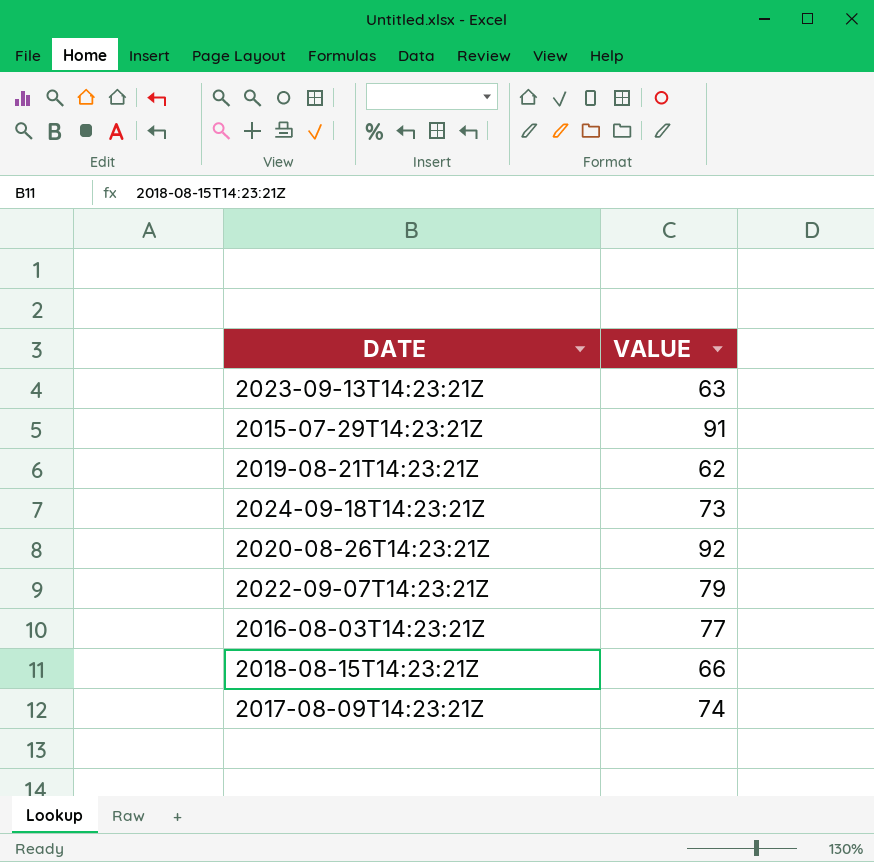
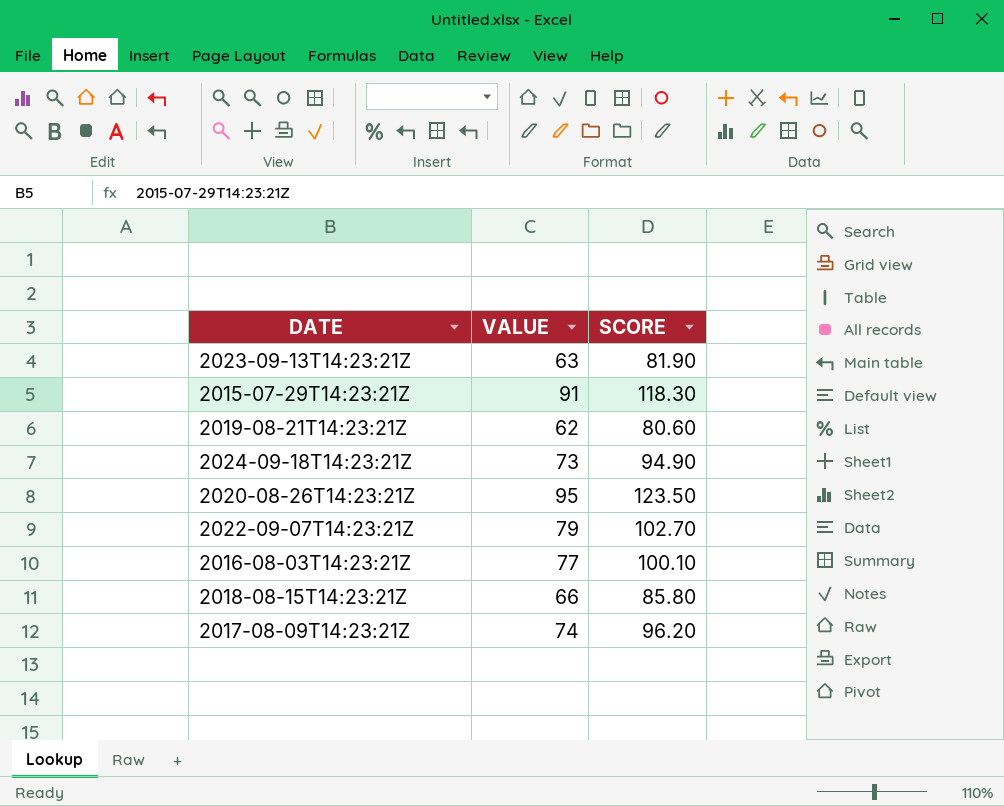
column SCORE | formula: none -> [VALUE] * 1.3
2020-08-26T14:23:21Z | VALUE: 92 -> 95

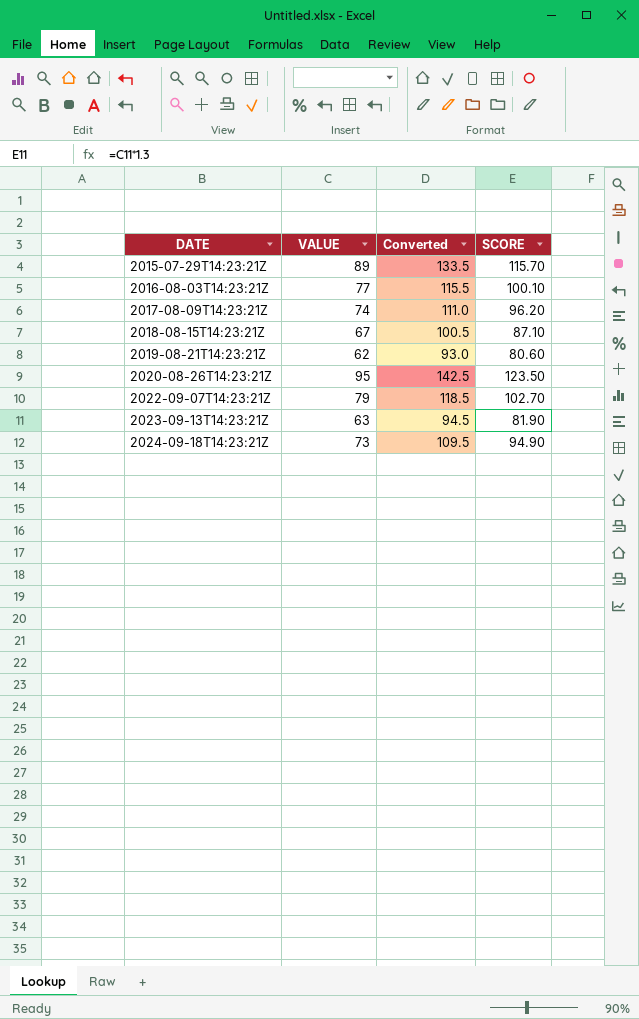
row order: none -> DATE ascending
column Converted | formula: none -> [VALUE] * 1.5
2015-07-29T14:23:21Z | VALUE: 91 -> 89
2015-07-29T14:23:21Z | SCORE: 118.30 -> 115.70
2018-08-15T14:23:21Z | VALUE: 66 -> 67
2018-08-15T14:23:21Z | SCORE: 85.80 -> 87.10

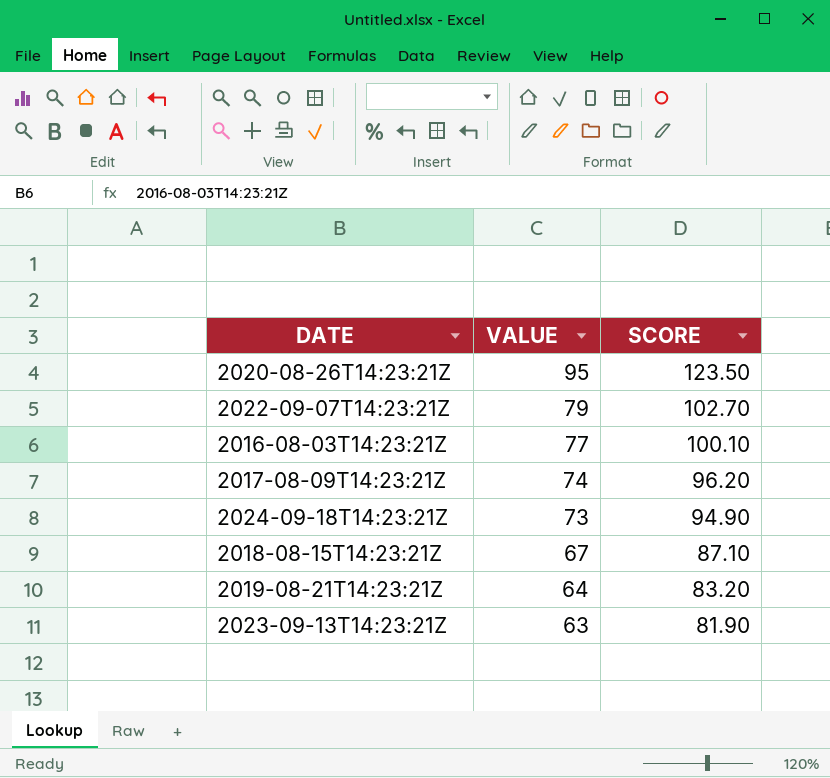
row order: DATE ascending -> VALUE descending
column Converted | formula: [VALUE] * 1.5 -> none
row 2015-07-29T14:23:21Z: 89 | 133.5 | 115.70 -> none
2019-08-21T14:23:21Z | VALUE: 62 -> 64
2019-08-21T14:23:21Z | SCORE: 80.60 -> 83.20

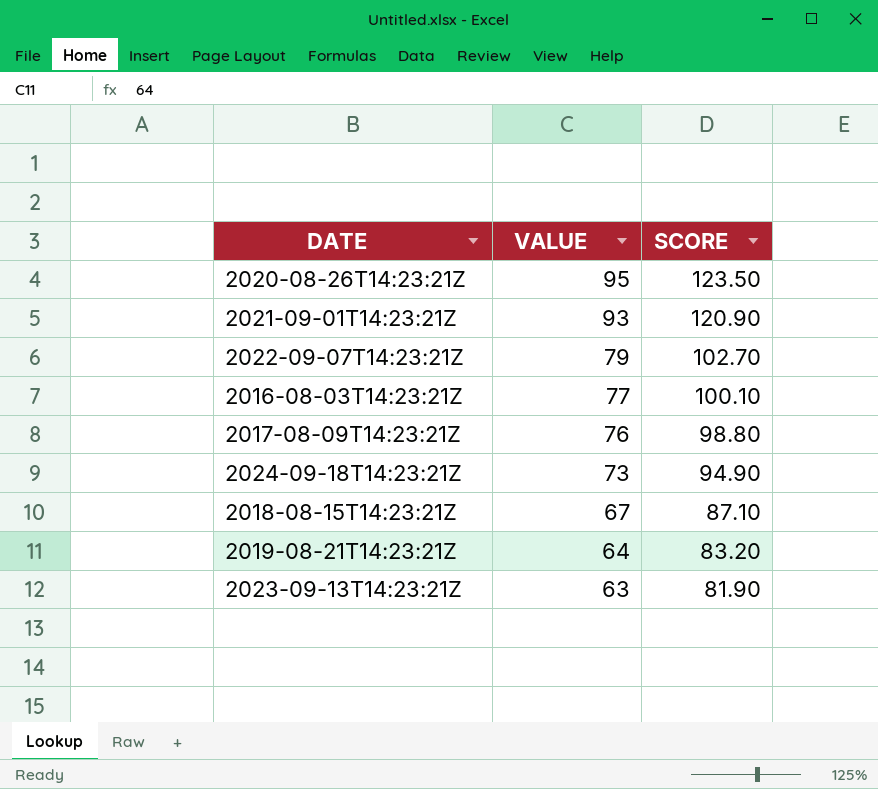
row 2021-09-01T14:23:21Z: none -> 93 | 120.90
2017-08-09T14:23:21Z | VALUE: 74 -> 76
2017-08-09T14:23:21Z | SCORE: 96.20 -> 98.80

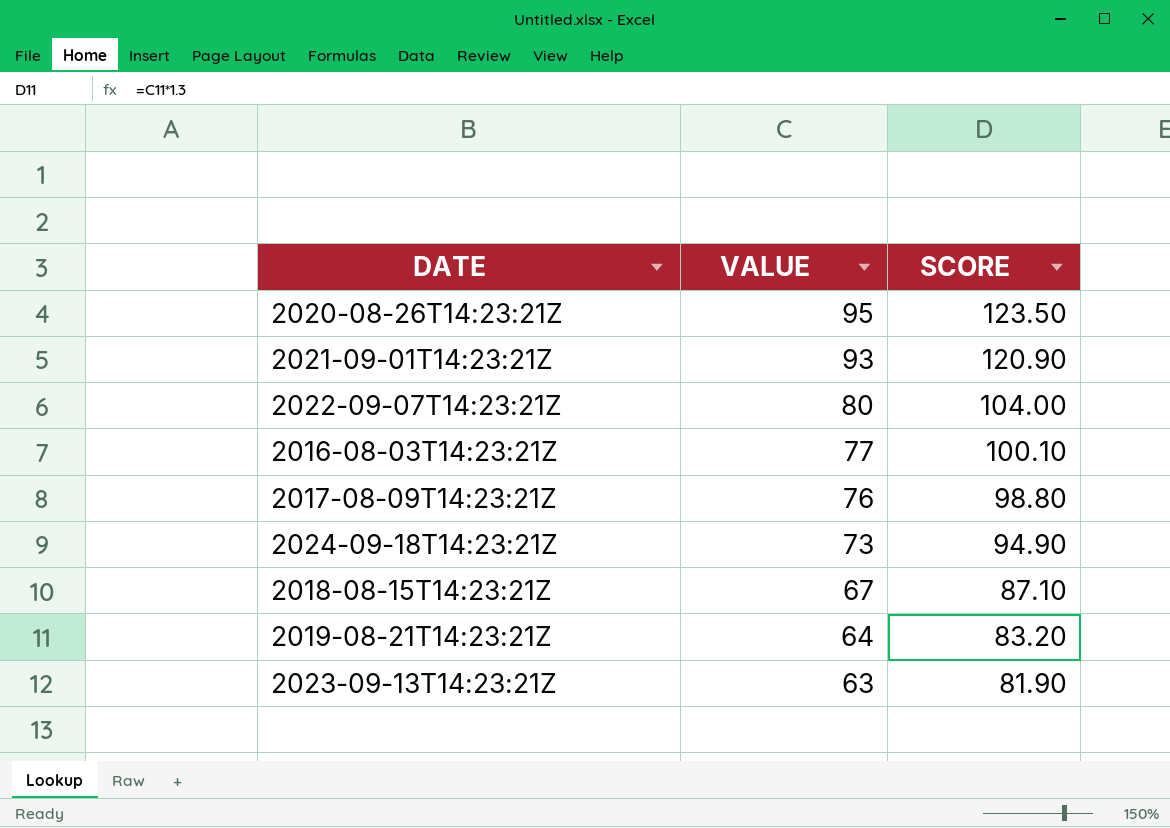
2022-09-07T14:23:21Z | VALUE: 79 -> 80
2022-09-07T14:23:21Z | SCORE: 102.70 -> 104.00

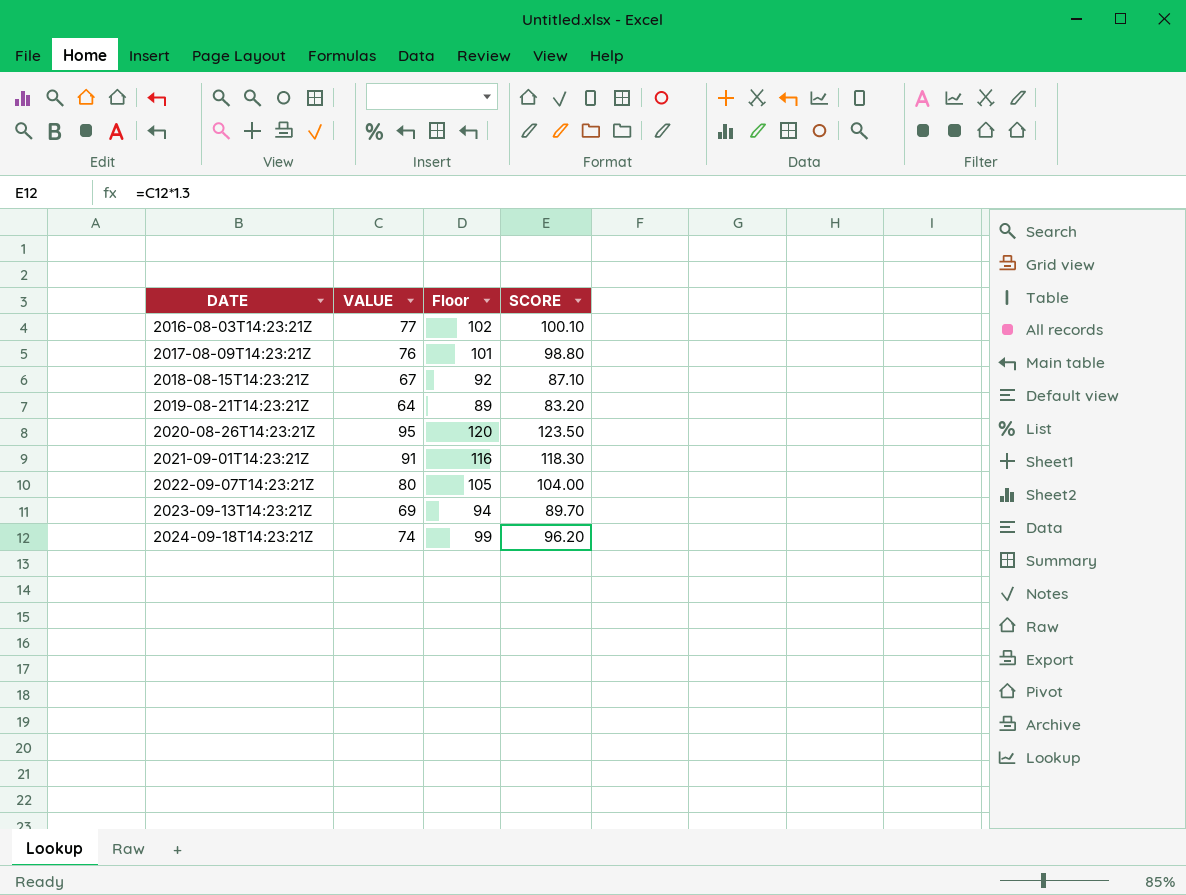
row order: VALUE descending -> DATE ascending
column Floor | formula: none -> [VALUE] + 25
2021-09-01T14:23:21Z | VALUE: 93 -> 91
2021-09-01T14:23:21Z | SCORE: 120.90 -> 118.30
2023-09-13T14:23:21Z | VALUE: 63 -> 69
2023-09-13T14:23:21Z | SCORE: 81.90 -> 89.70
2024-09-18T14:23:21Z | VALUE: 73 -> 74
2024-09-18T14:23:21Z | SCORE: 94.90 -> 96.20

